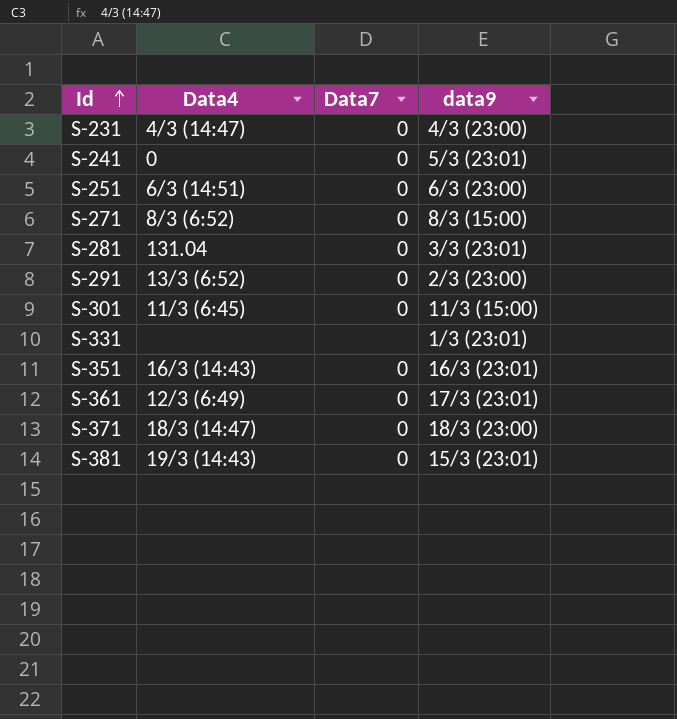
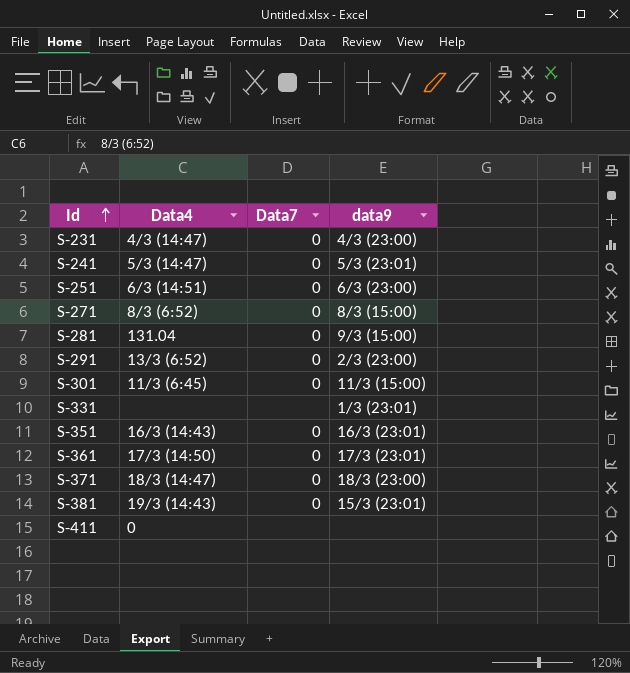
S-241 | Data4: 0 -> 5/3 (14:47)
S-281 | data9: 3/3 (23:01) -> 9/3 (15:00)
S-361 | Data4: 12/3 (6:49) -> 17/3 (14:50)
row S-411: none -> 0 | none | none

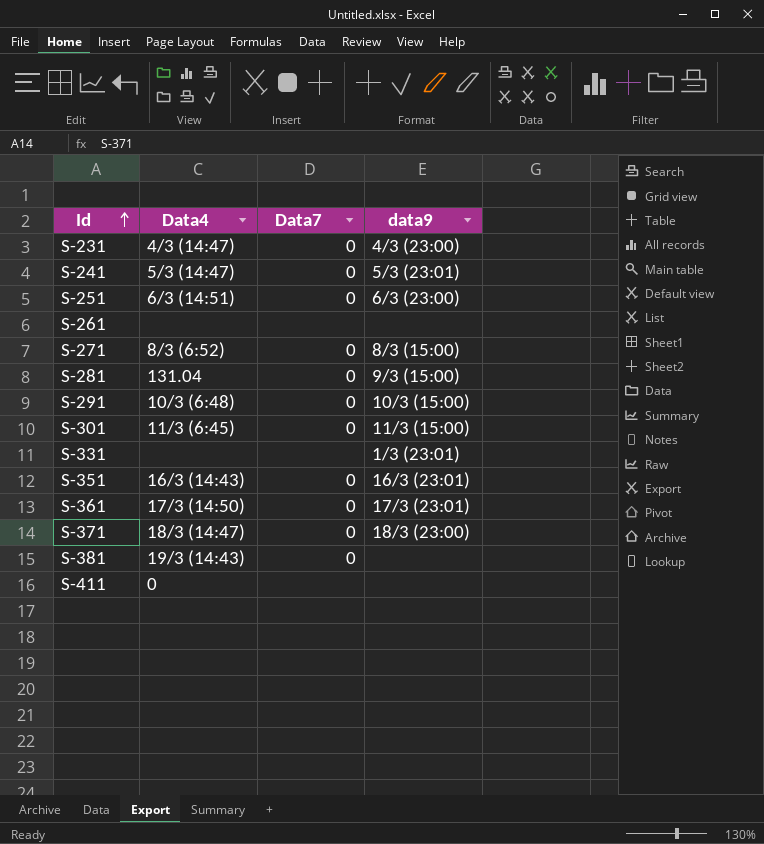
row S-261: none -> none | none | none
S-291 | Data4: 13/3 (6:52) -> 10/3 (6:48)
S-291 | data9: 2/3 (23:00) -> 10/3 (15:00)
S-381 | data9: 15/3 (23:01) -> none

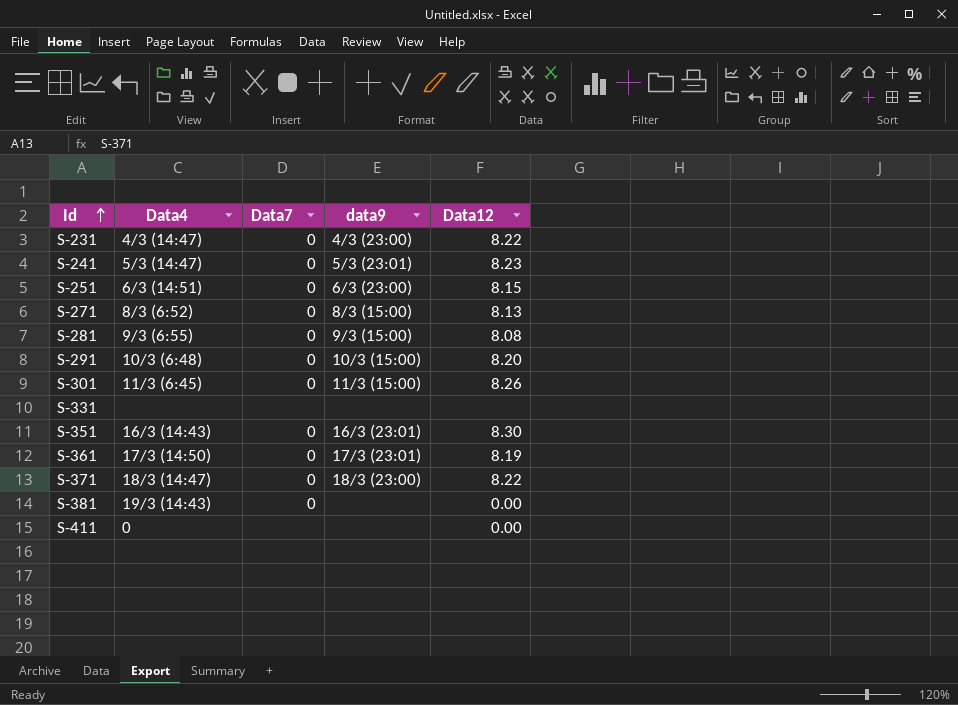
column Data12 | position: none -> 5
row S-261: none | none | none -> none
S-281 | Data4: 131.04 -> 9/3 (6:55)
S-331 | data9: 1/3 (23:01) -> none

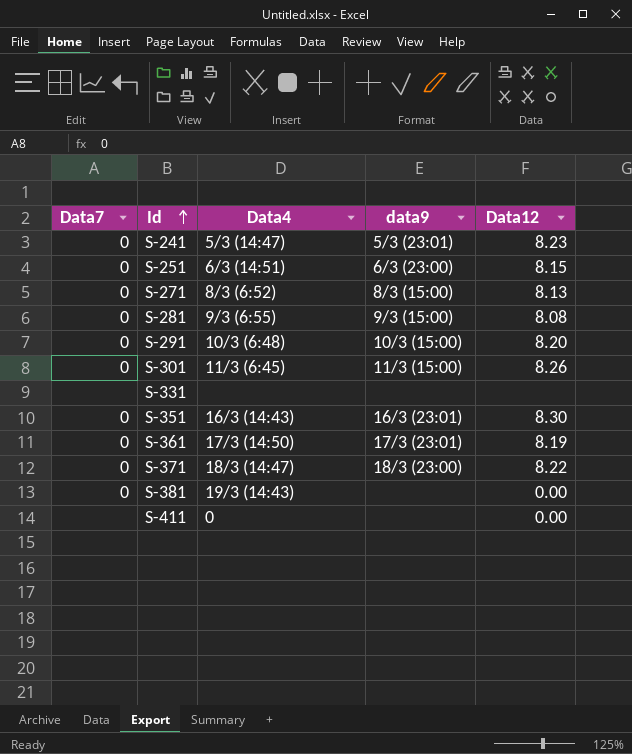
column Data7 | position: 3 -> 1
row S-231: 4/3 (14:47) | 0 | 4/3 (23:00) | 8.22 -> none

